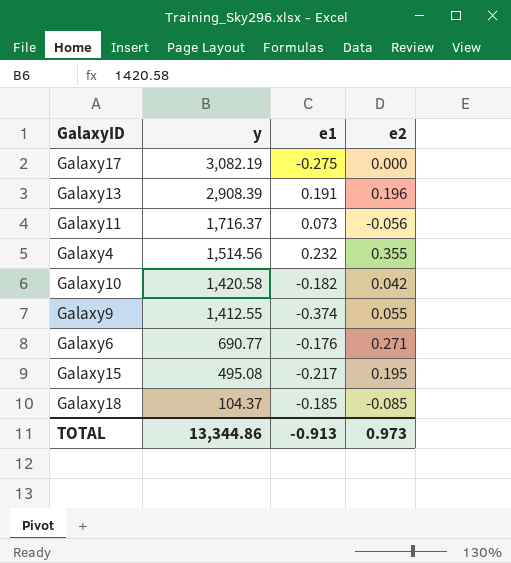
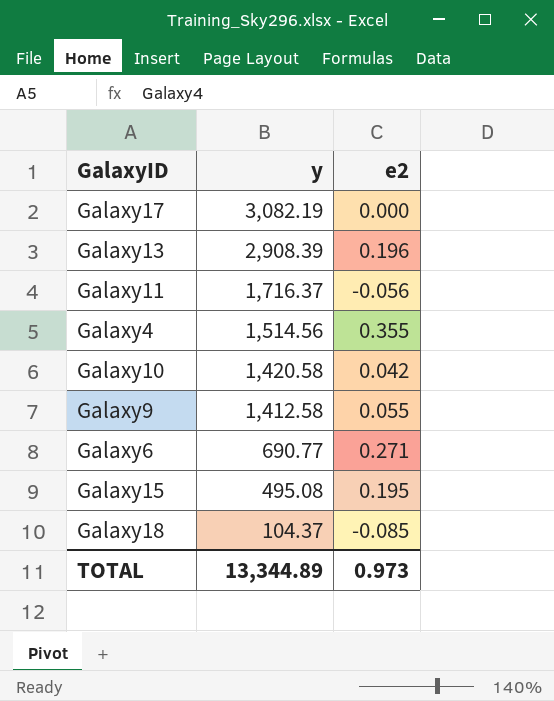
column e1 | position: 3 -> none
Galaxy9 | y: 1,412.55 -> 1,412.58
TOTAL | y: 13,344.86 -> 13,344.89

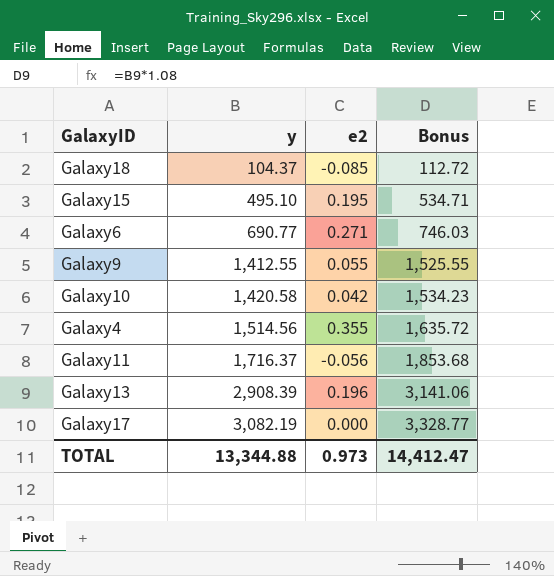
row order: y descending -> y ascending
column Bonus | formula: none -> [y] * 1.08
Galaxy15 | y: 495.08 -> 495.10
Galaxy9 | y: 1,412.58 -> 1,412.55
TOTAL | y: 13,344.89 -> 13,344.88

